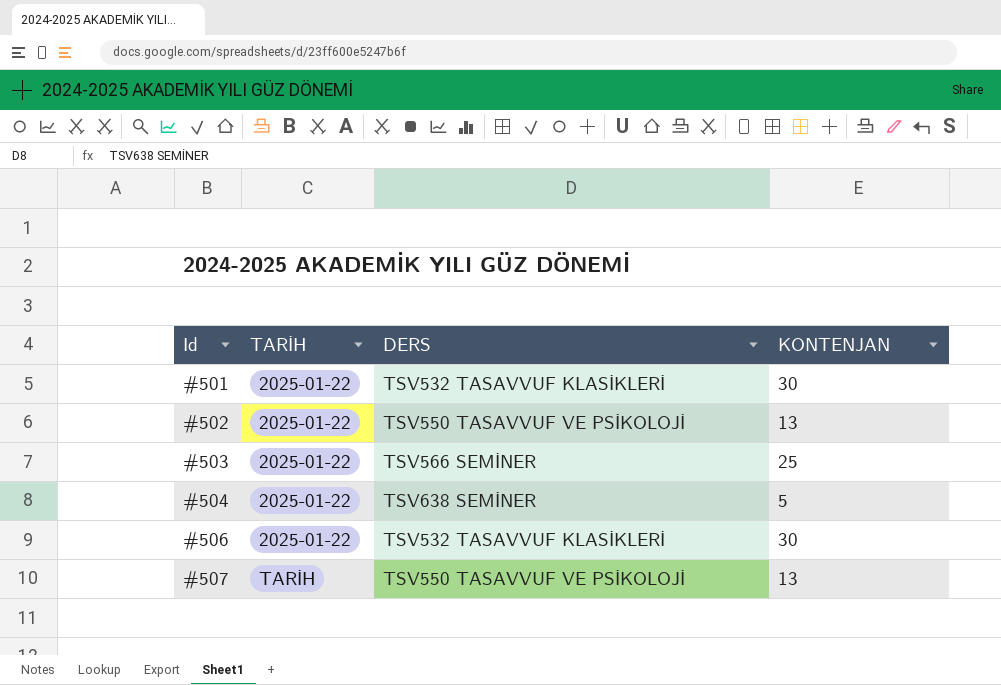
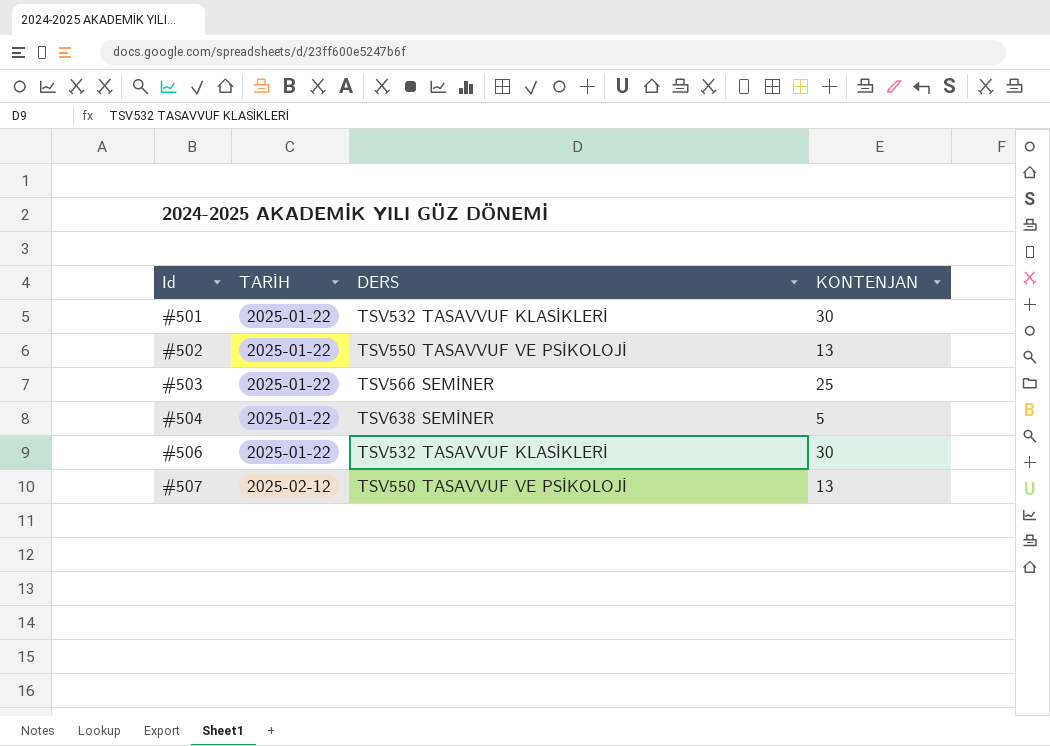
#507 | TARİH: TARİH -> 2025-02-12

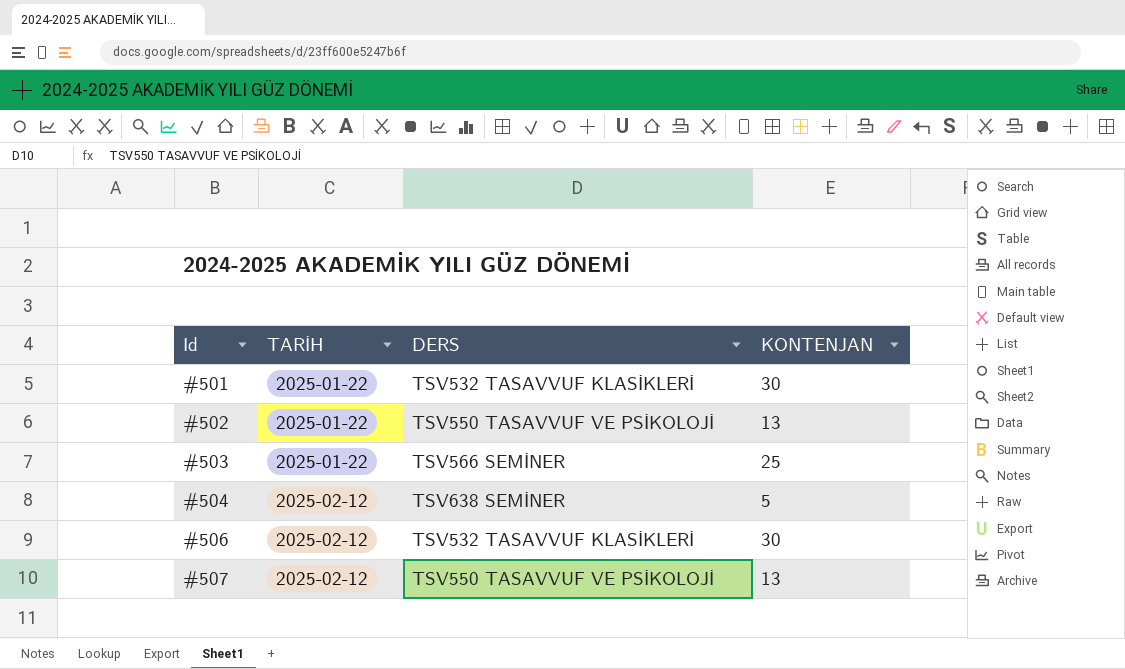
#504 | TARİH: 2025-01-22 -> 2025-02-12
#506 | TARİH: 2025-01-22 -> 2025-02-12

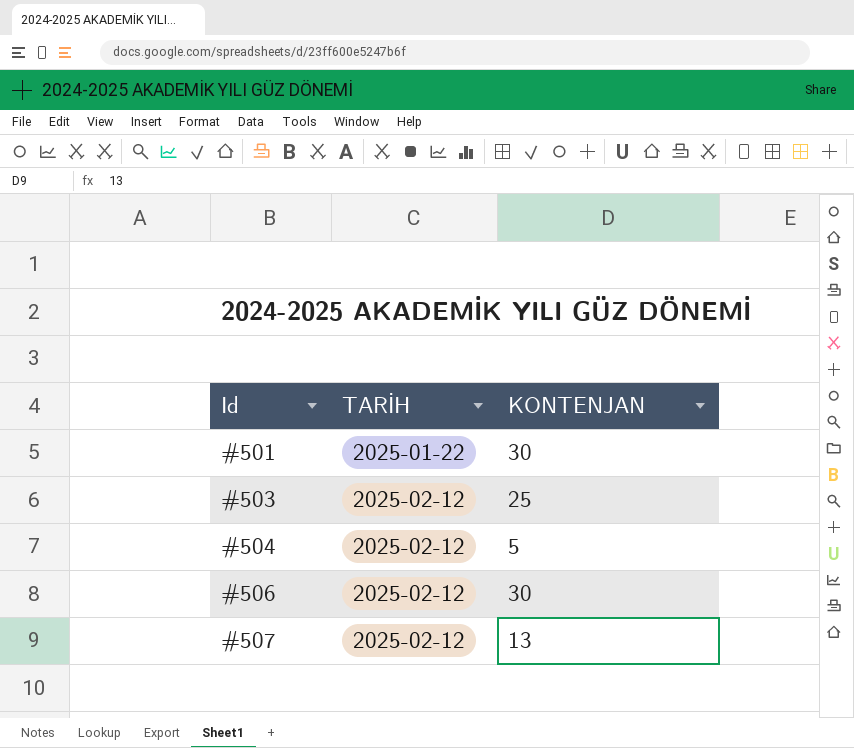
column DERS | position: 3 -> none
row #502: 2025-01-22 | TSV550 TASAVVUF VE PSİKOLOJİ | 13 -> none
#503 | TARİH: 2025-01-22 -> 2025-02-12

